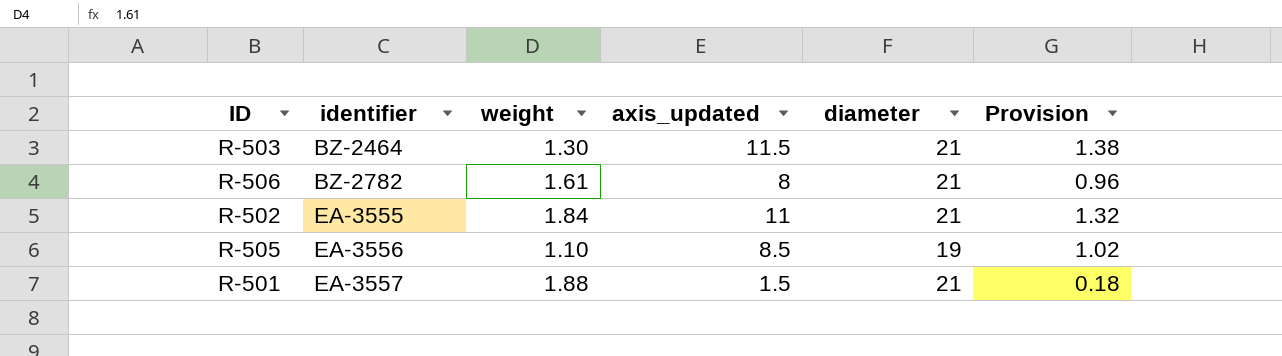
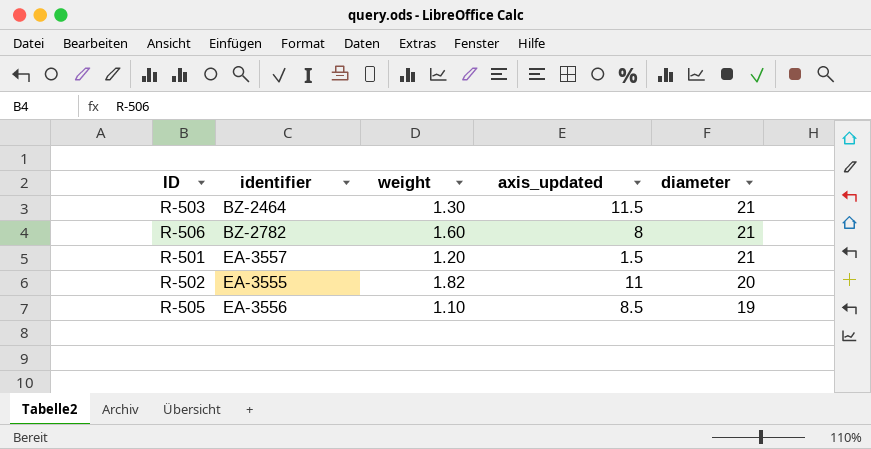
row order: identifier ascending -> diameter descending
column Provision | formula: [axis_updated] * 0.12 -> none
R-506 | weight: 1.61 -> 1.60
R-501 | weight: 1.88 -> 1.20
R-502 | weight: 1.84 -> 1.82
R-502 | diameter: 21 -> 20

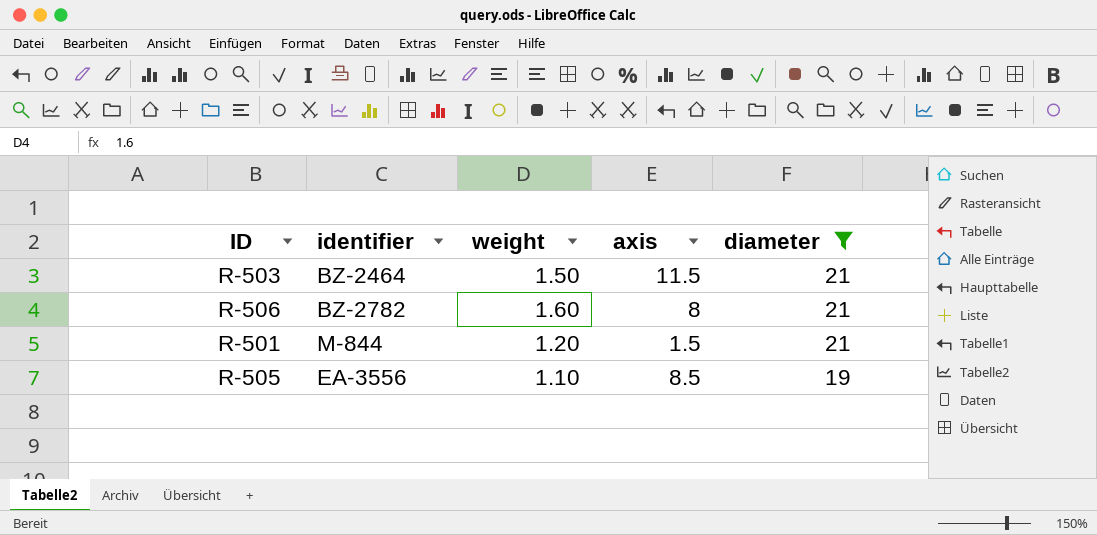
filter: none -> diameter != 20
column name: axis_updated -> axis
R-503 | weight: 1.30 -> 1.50
R-501 | identifier: EA-3557 -> M-844

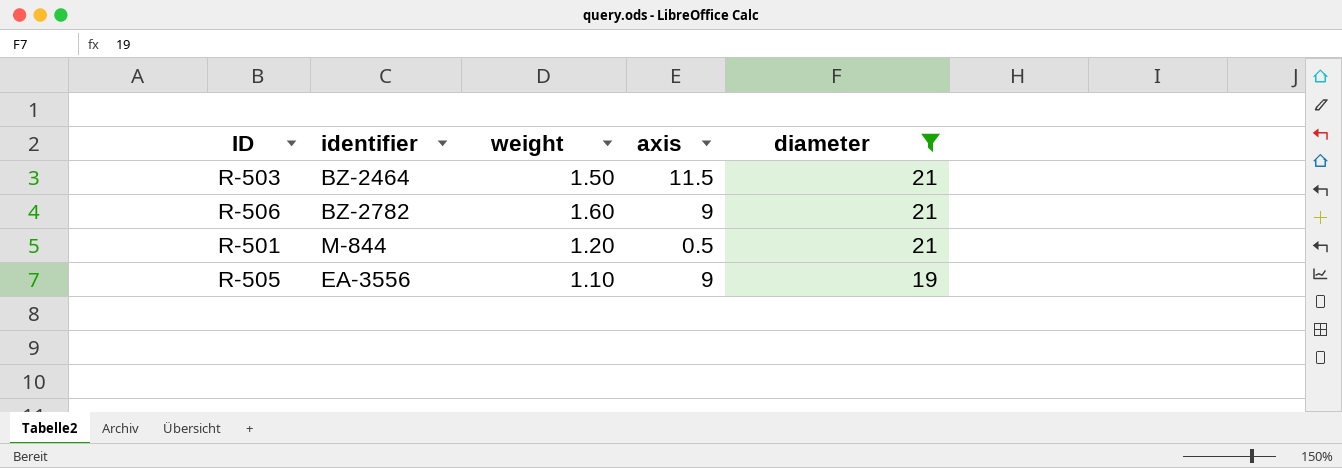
R-506 | axis: 8 -> 9
R-501 | axis: 1.5 -> 0.5
R-505 | axis: 8.5 -> 9

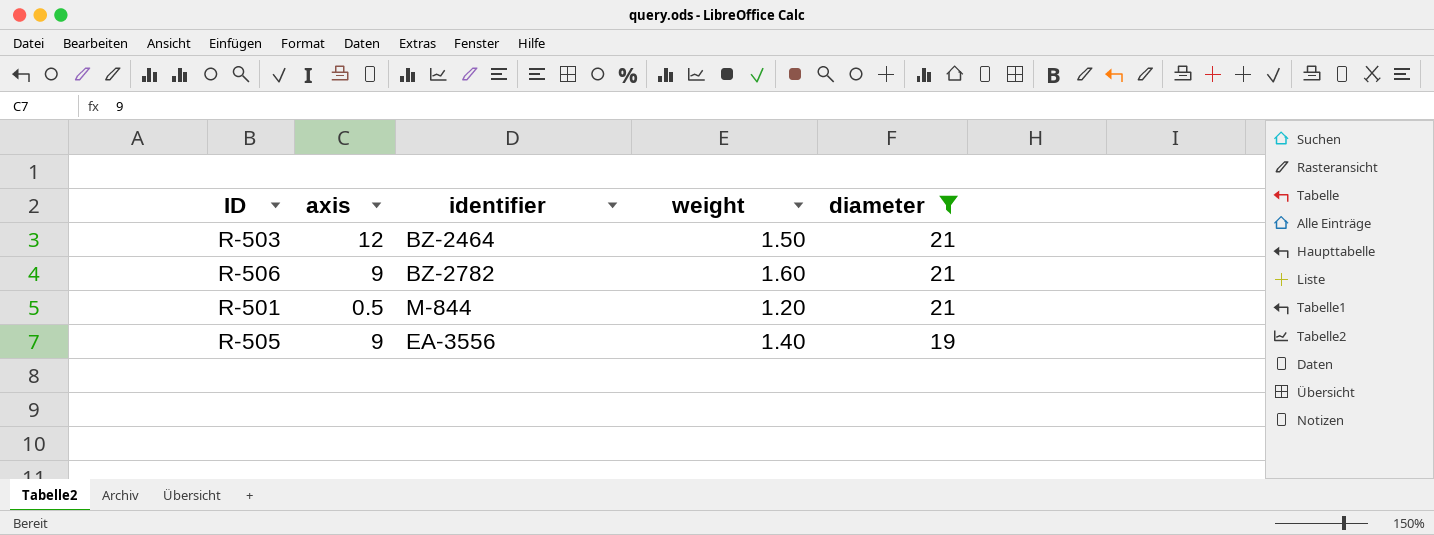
column axis | position: 4 -> 2
R-503 | axis: 11.5 -> 12
R-505 | weight: 1.10 -> 1.40

